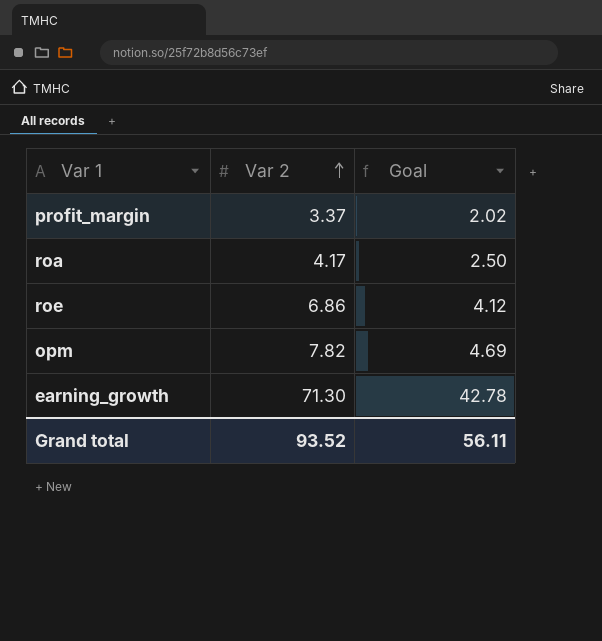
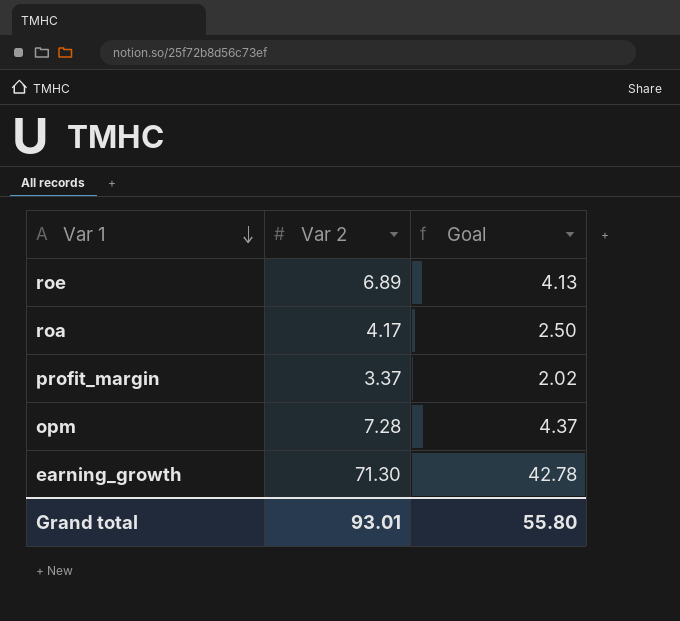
row order: Var 2 ascending -> Var 1 descending
roe | Var 2: 6.86 -> 6.89
roe | Goal: 4.12 -> 4.13
opm | Var 2: 7.82 -> 7.28
opm | Goal: 4.69 -> 4.37
Grand total | Var 2: 93.52 -> 93.01
Grand total | Goal: 56.11 -> 55.80

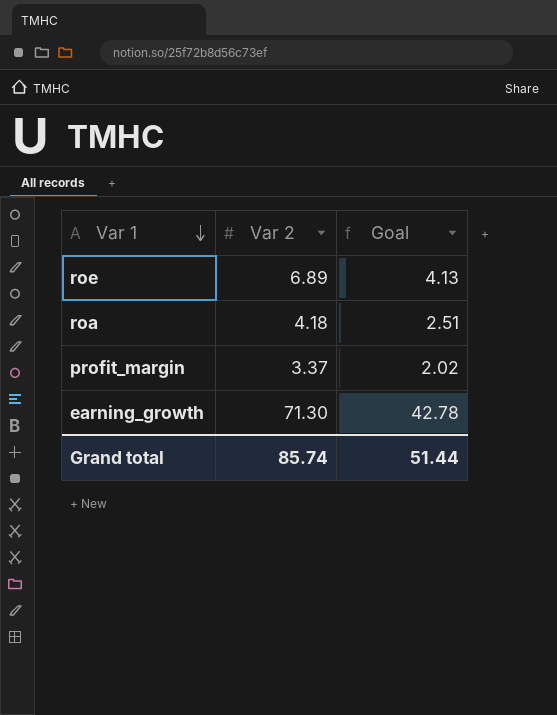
row opm: 7.28 | 4.37 -> none
roa | Var 2: 4.17 -> 4.18
roa | Goal: 2.50 -> 2.51
Grand total | Var 2: 93.01 -> 85.74
Grand total | Goal: 55.80 -> 51.44

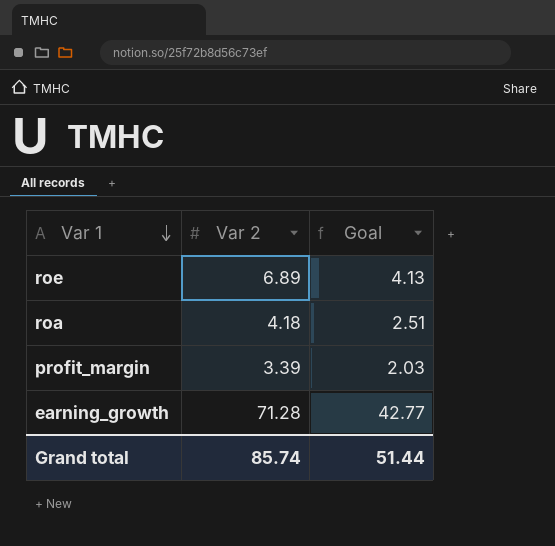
profit_margin | Var 2: 3.37 -> 3.39
profit_margin | Goal: 2.02 -> 2.03
earning_growth | Var 2: 71.30 -> 71.28
earning_growth | Goal: 42.78 -> 42.77

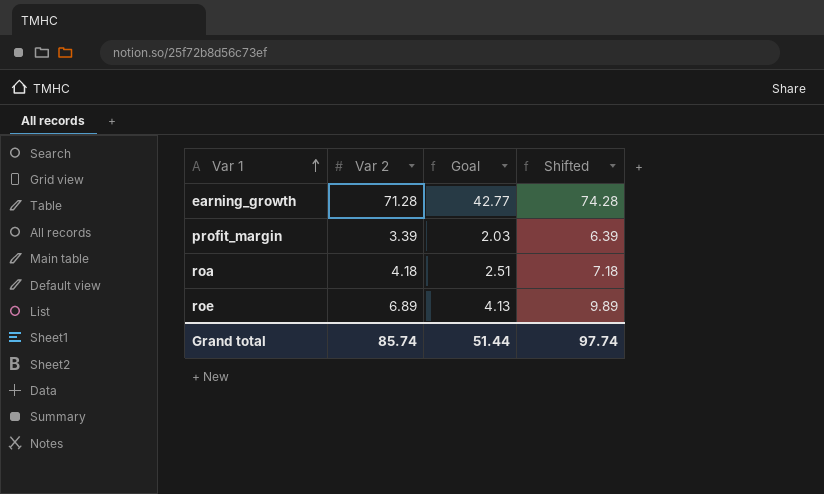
row order: Var 1 descending -> Var 1 ascending
column Shifted | formula: none -> [Var 2] + 3

